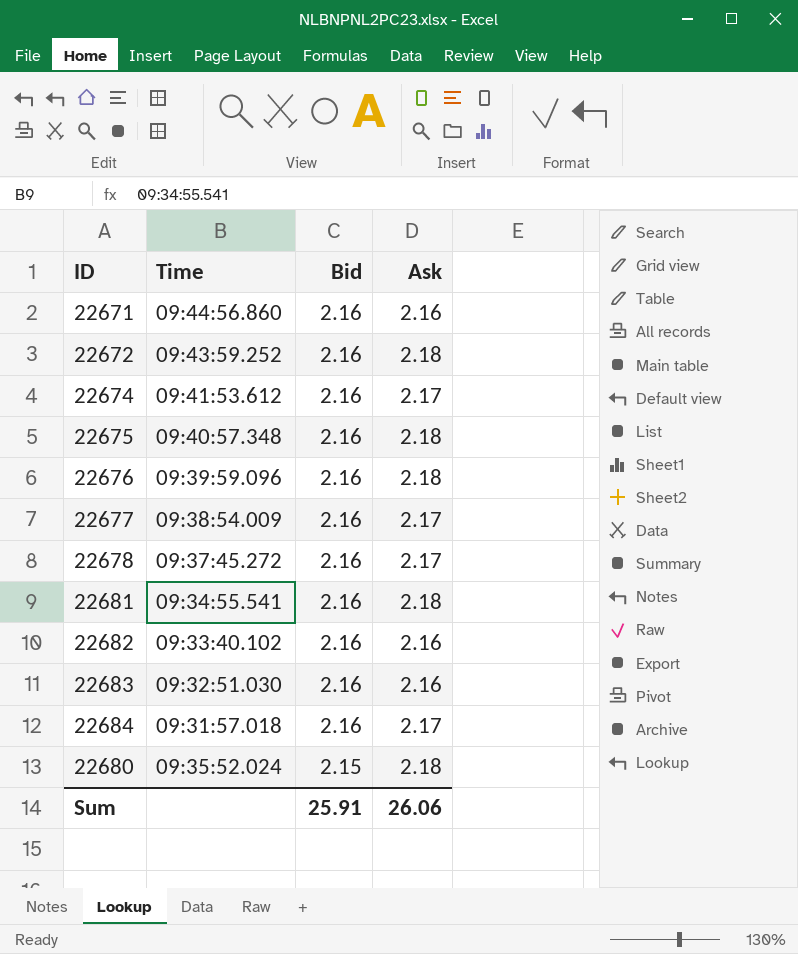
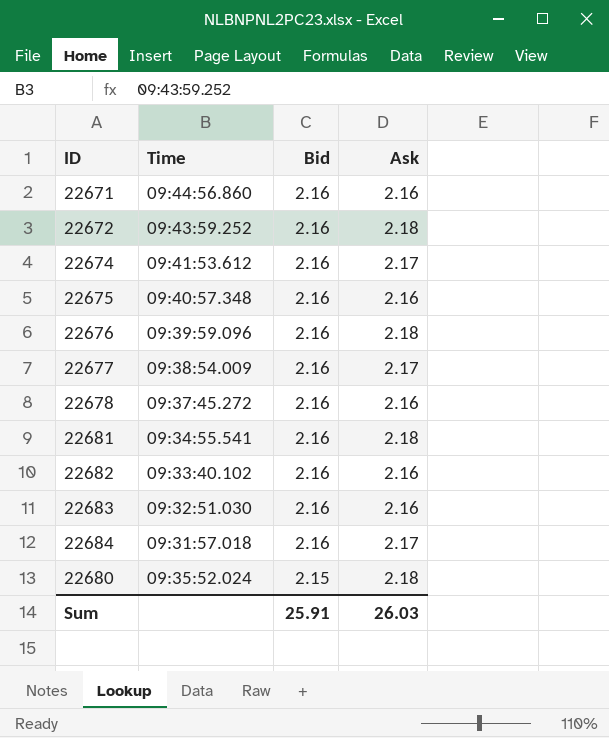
22675 | Ask: 2.18 -> 2.16
22678 | Ask: 2.17 -> 2.16
Sum | Ask: 26.06 -> 26.03

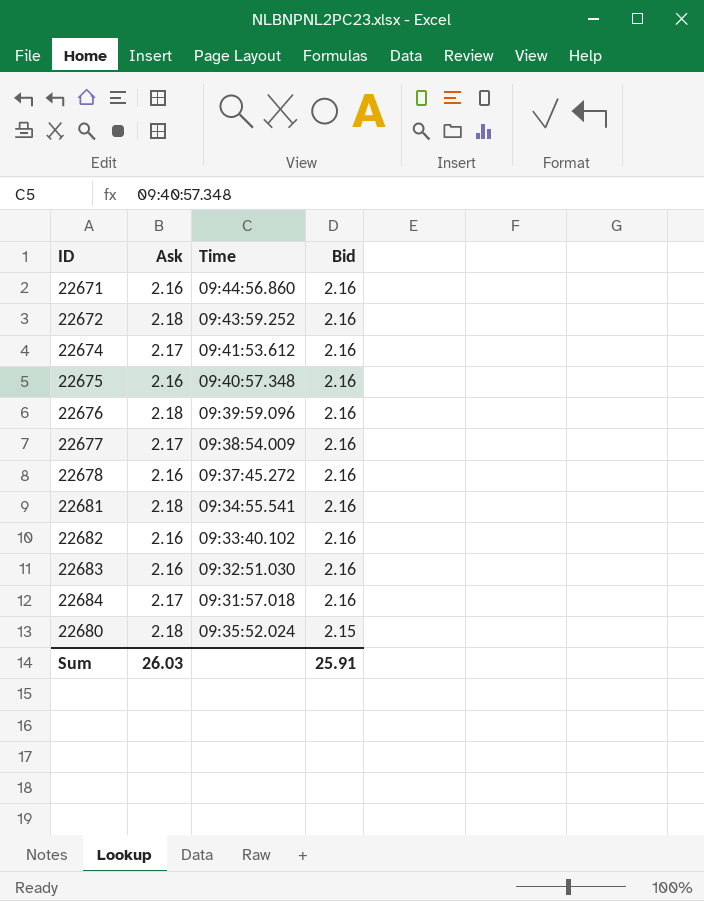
column Ask | position: 4 -> 2

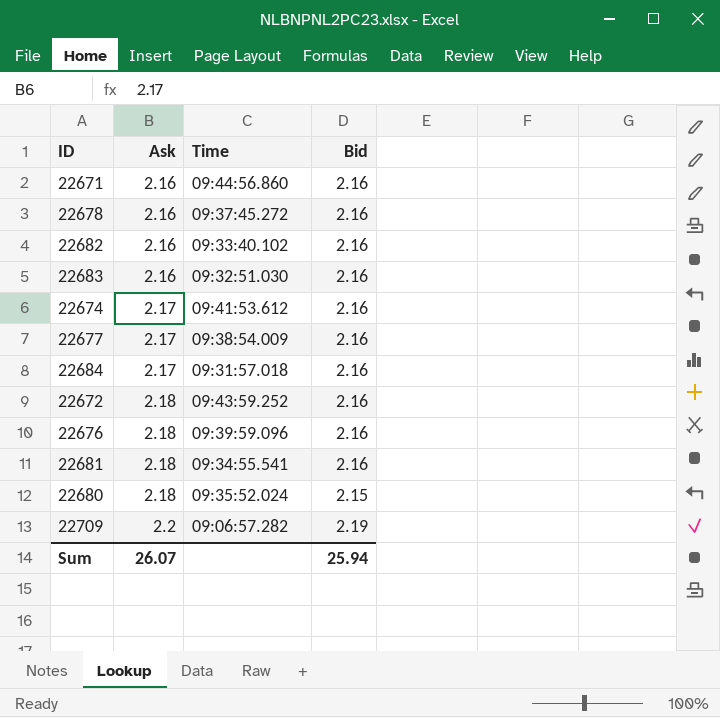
row order: Bid descending -> Ask ascending
row 22675: 2.16 | 09:40:57.348 | 2.16 -> none
row 22709: none -> 2.2 | 09:06:57.282 | 2.19
Sum | Ask: 26.03 -> 26.07
Sum | Bid: 25.91 -> 25.94

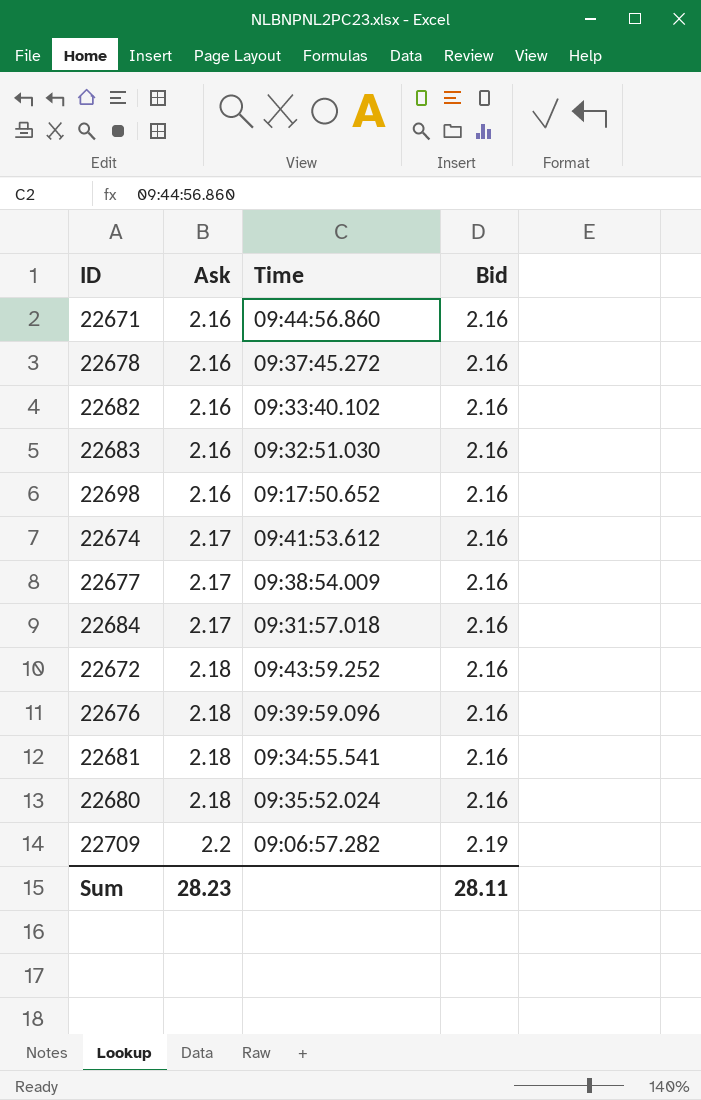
row 22698: none -> 2.16 | 09:17:50.652 | 2.16
22680 | Bid: 2.15 -> 2.16
Sum | Ask: 26.07 -> 28.23
Sum | Bid: 25.94 -> 28.11

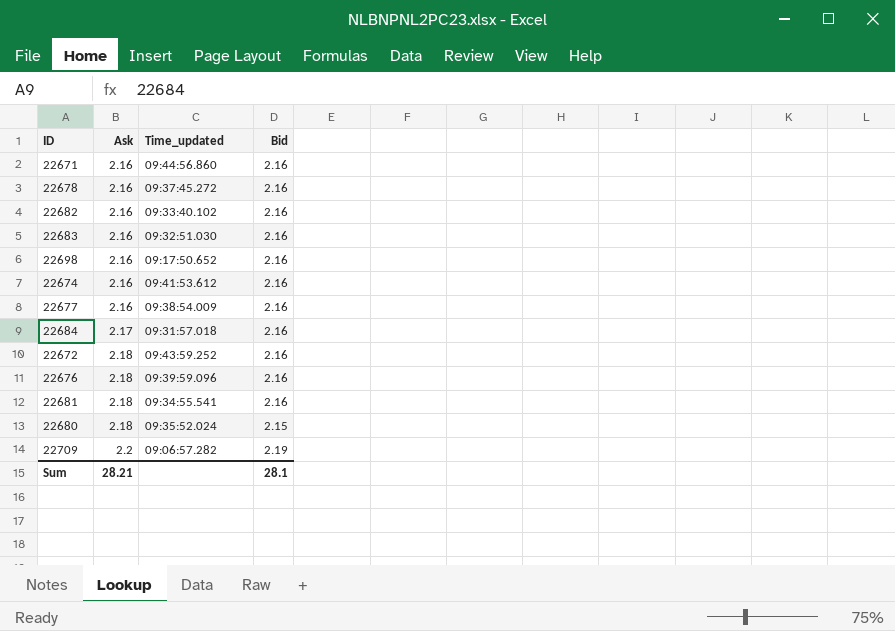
column name: Time -> Time_updated
22674 | Ask: 2.17 -> 2.16
22677 | Ask: 2.17 -> 2.16
22680 | Bid: 2.16 -> 2.15
Sum | Ask: 28.23 -> 28.21
Sum | Bid: 28.11 -> 28.1

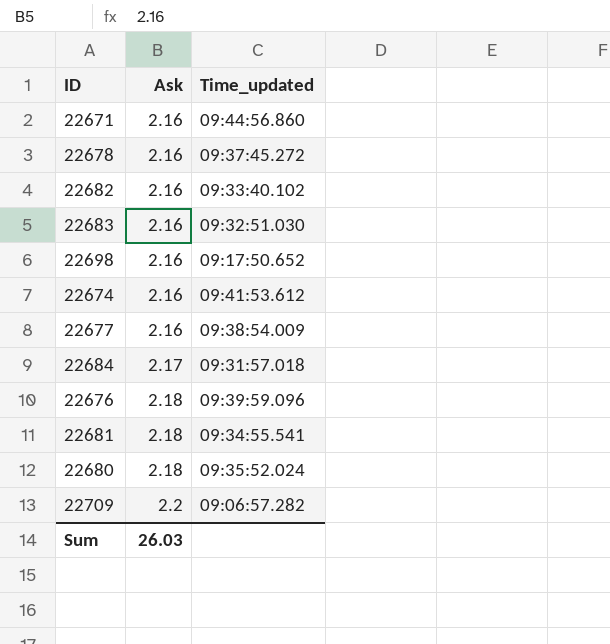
column Bid | position: 4 -> none
row 22672: 2.18 | 09:43:59.252 | 2.16 -> none
Sum | Ask: 28.21 -> 26.03

